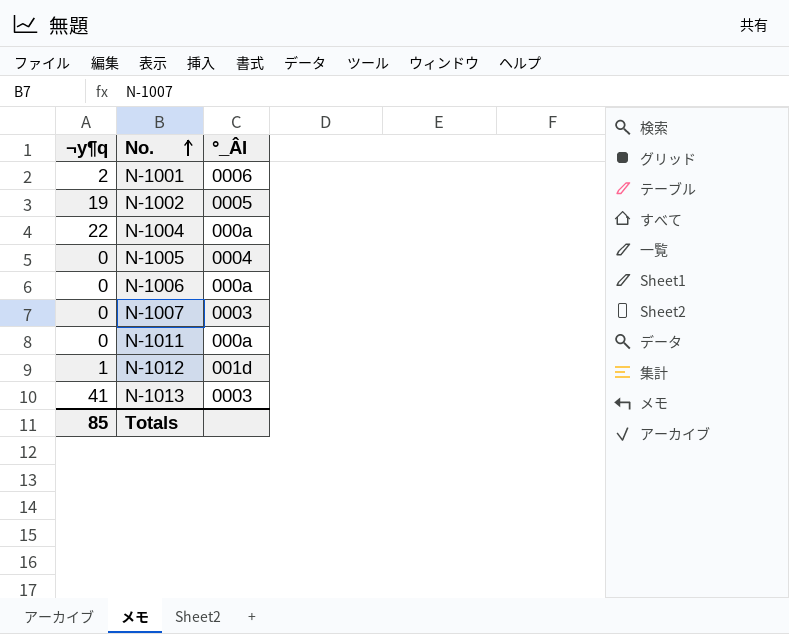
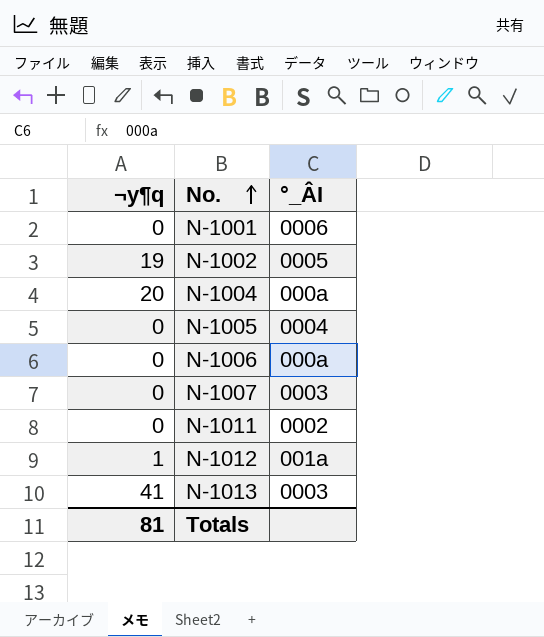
N-1001 | ¬y¶q: 2 -> 0
N-1004 | ¬y¶q: 22 -> 20
N-1011 | °_ÂI: 000a -> 0002
N-1012 | °_ÂI: 001d -> 001a
Totals | ¬y¶q: 85 -> 81

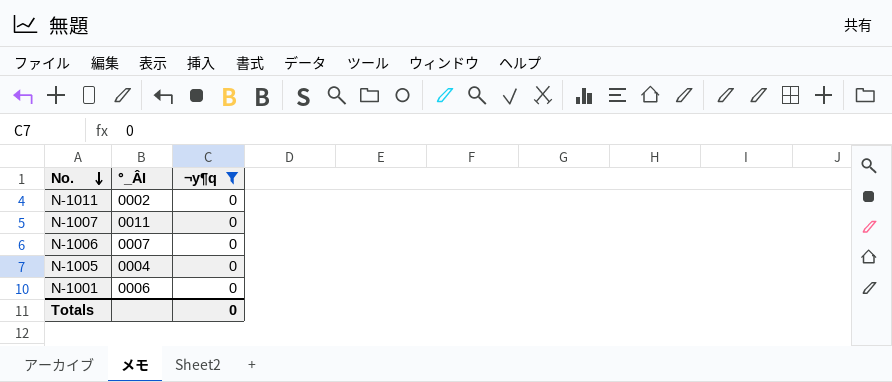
filter: none -> ¬y¶q = 0
row order: No. ascending -> No. descending
column ¬y¶q | position: 1 -> 3
N-1007 | °_ÂI: 0003 -> 0011
N-1006 | °_ÂI: 000a -> 0007
Totals | ¬y¶q: 81 -> 0

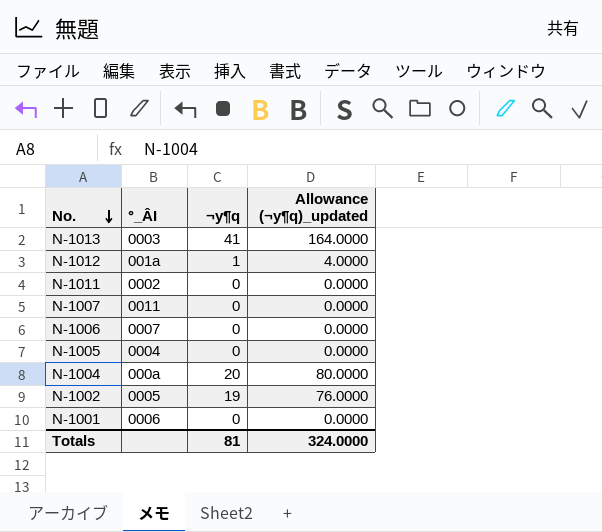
filter: ¬y¶q = 0 -> none
column Allowance (¬y¶q)_updated | formula: none -> [¬y¶q] * 4
Totals | ¬y¶q: 0 -> 81

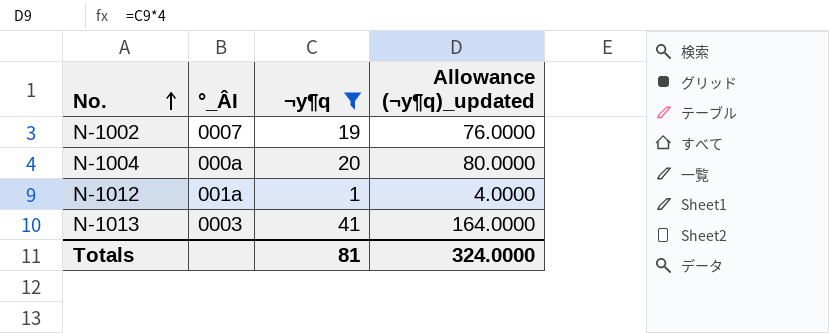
filter: none -> ¬y¶q != 0
row order: No. descending -> No. ascending
N-1002 | °_ÂI: 0005 -> 0007

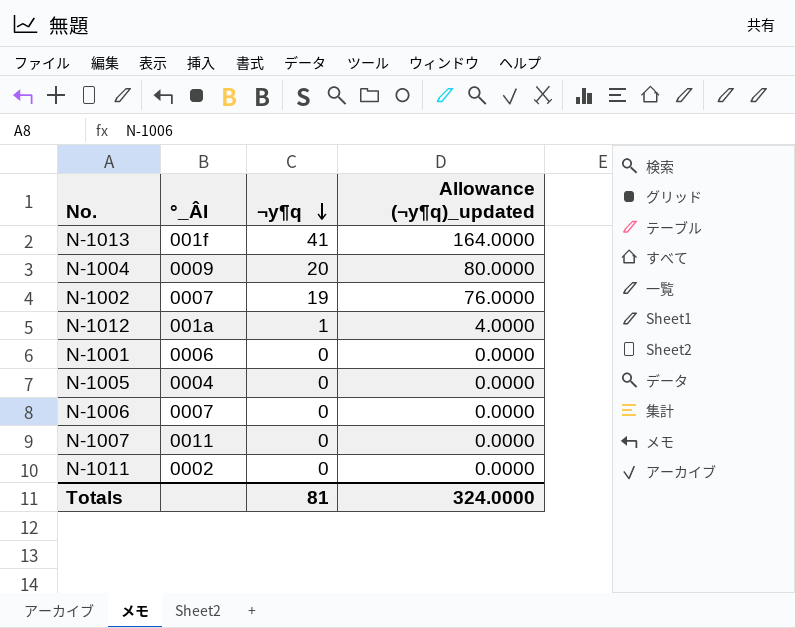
filter: ¬y¶q != 0 -> none
row order: No. ascending -> ¬y¶q descending
N-1013 | °_ÂI: 0003 -> 001f
N-1004 | °_ÂI: 000a -> 0009

